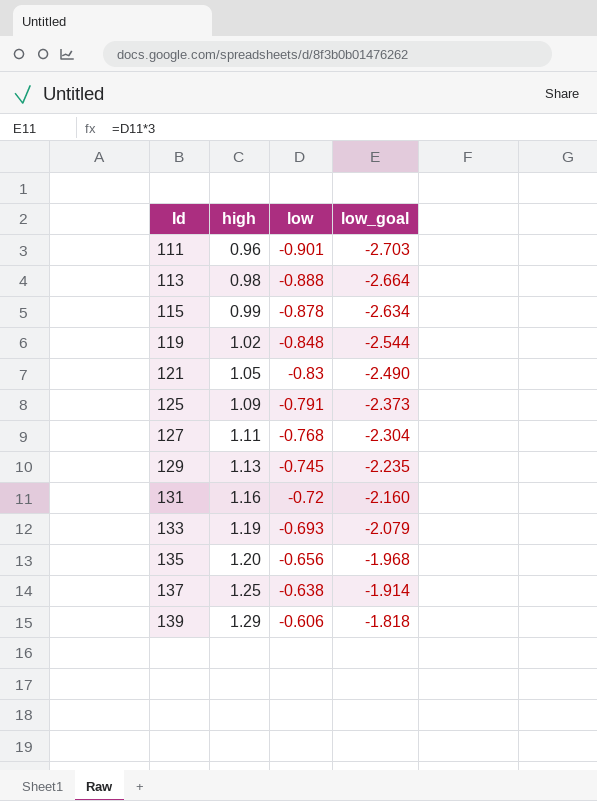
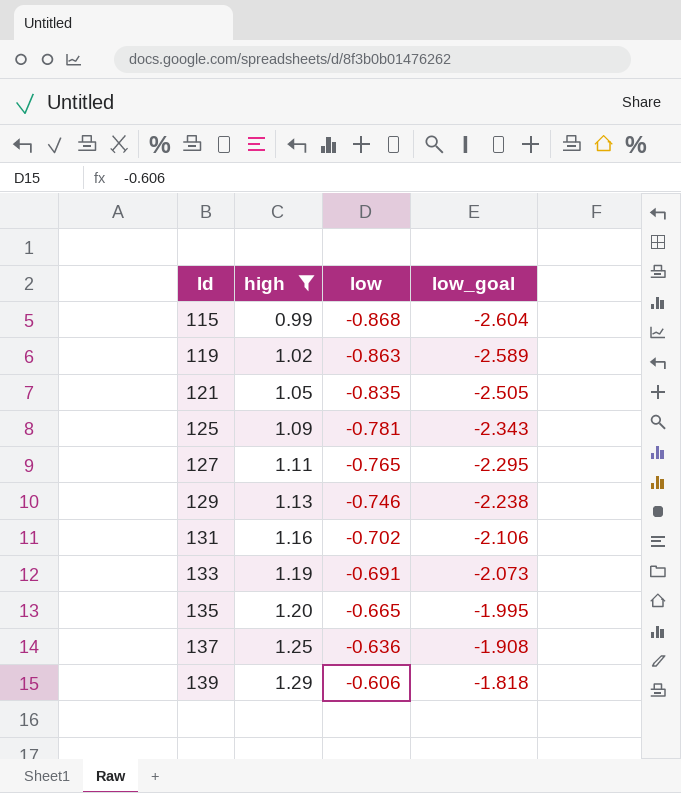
filter: none -> high >= 0.99
115 | low: -0.878 -> -0.868
115 | low_goal: -2.634 -> -2.604
119 | low: -0.848 -> -0.863
119 | low_goal: -2.544 -> -2.589
121 | low: -0.83 -> -0.835
121 | low_goal: -2.490 -> -2.505
125 | low: -0.791 -> -0.781
125 | low_goal: -2.373 -> -2.343
127 | low: -0.768 -> -0.765
127 | low_goal: -2.304 -> -2.295
129 | low: -0.745 -> -0.746
129 | low_goal: -2.235 -> -2.238
131 | low: -0.72 -> -0.702
131 | low_goal: -2.160 -> -2.106
133 | low: -0.693 -> -0.691
133 | low_goal: -2.079 -> -2.073
135 | low: -0.656 -> -0.665
135 | low_goal: -1.968 -> -1.995
137 | low: -0.638 -> -0.636
137 | low_goal: -1.914 -> -1.908

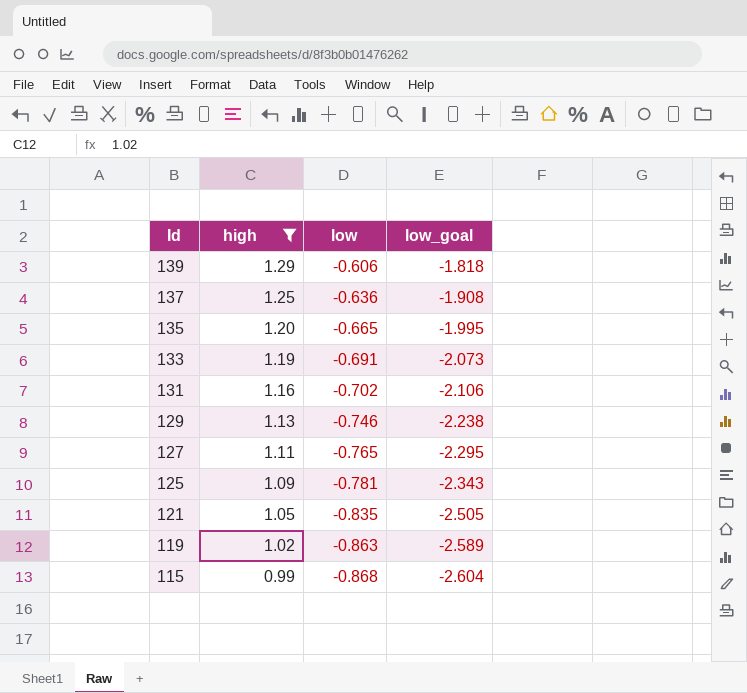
row order: Id ascending -> Id descending

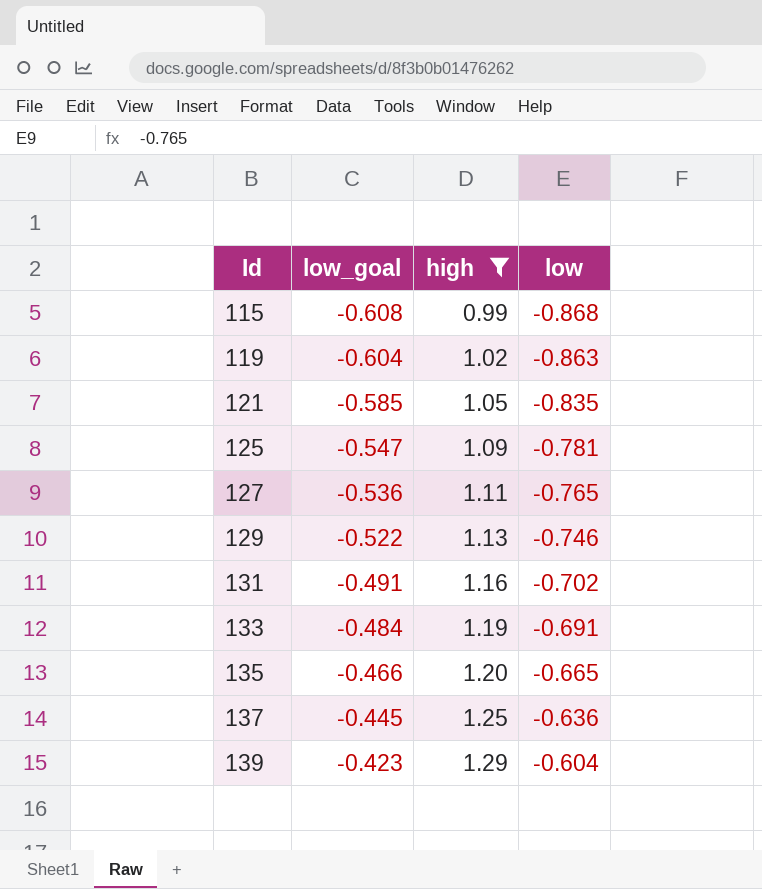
row order: Id descending -> Id ascending
column low_goal | formula: [low] * 3 -> [low] * 0.7
column low_goal | position: 4 -> 2
139 | low: -0.606 -> -0.604

